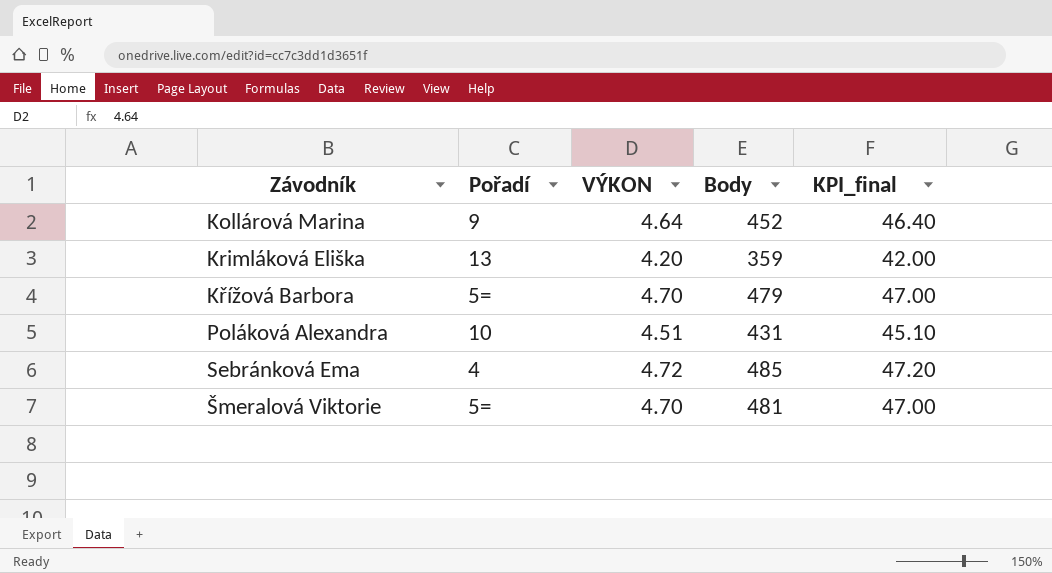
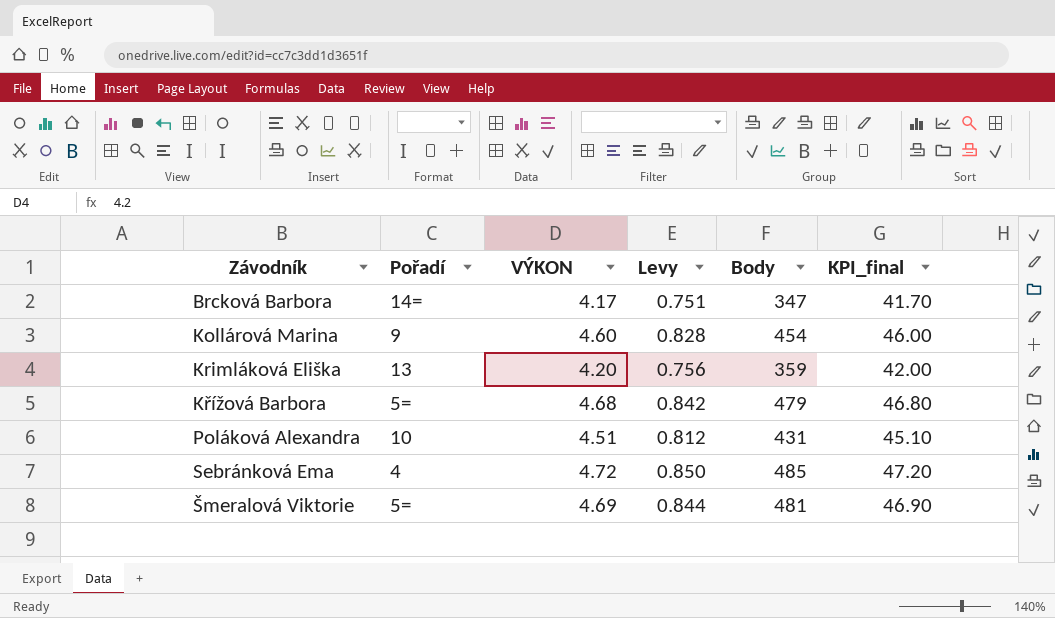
column Levy | formula: none -> [VÝKON] * 0.18
row Brcková Barbora: none -> 14= | 4.17 | 0.751 | 347 | 41.70
Kollárová Marina | VÝKON: 4.64 -> 4.60
Kollárová Marina | Body: 452 -> 454
Kollárová Marina | KPI_final: 46.40 -> 46.00
Křížová Barbora | VÝKON: 4.70 -> 4.68
Křížová Barbora | KPI_final: 47.00 -> 46.80
Šmeralová Viktorie | VÝKON: 4.70 -> 4.69
Šmeralová Viktorie | KPI_final: 47.00 -> 46.90

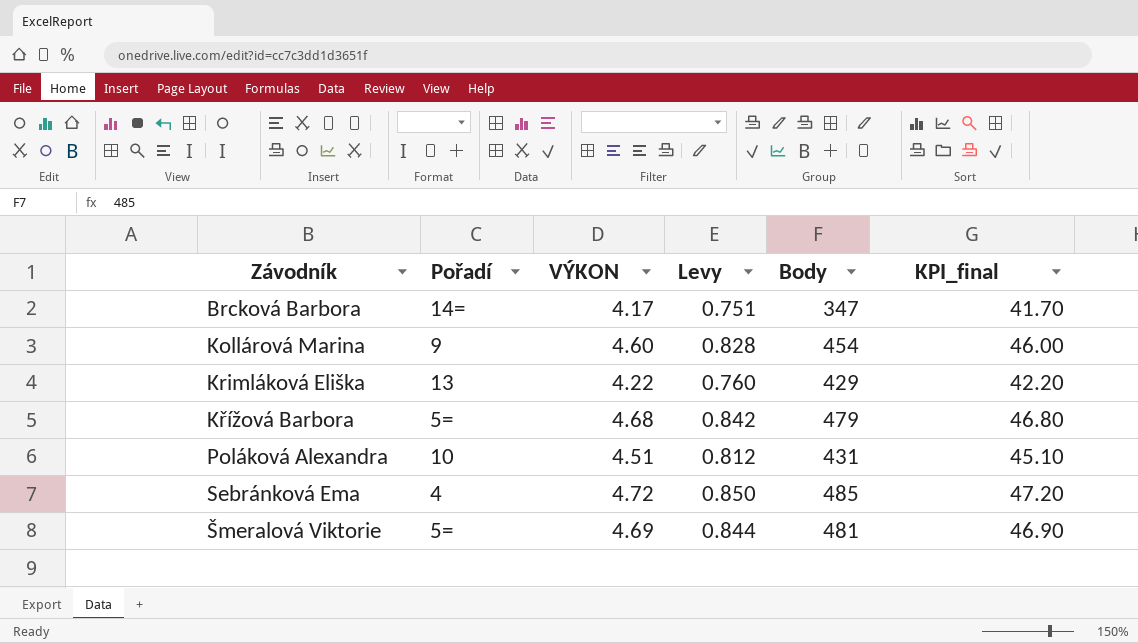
Krimláková Eliška | VÝKON: 4.20 -> 4.22
Krimláková Eliška | Levy: 0.756 -> 0.760
Krimláková Eliška | Body: 359 -> 429
Krimláková Eliška | KPI_final: 42.00 -> 42.20

